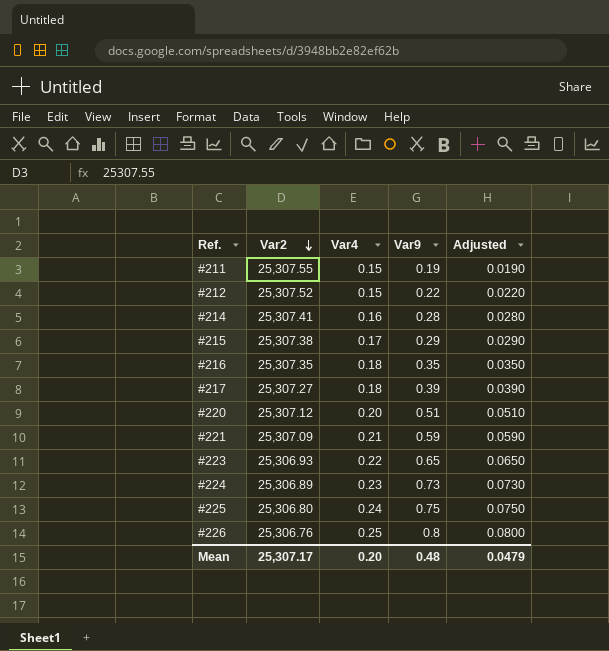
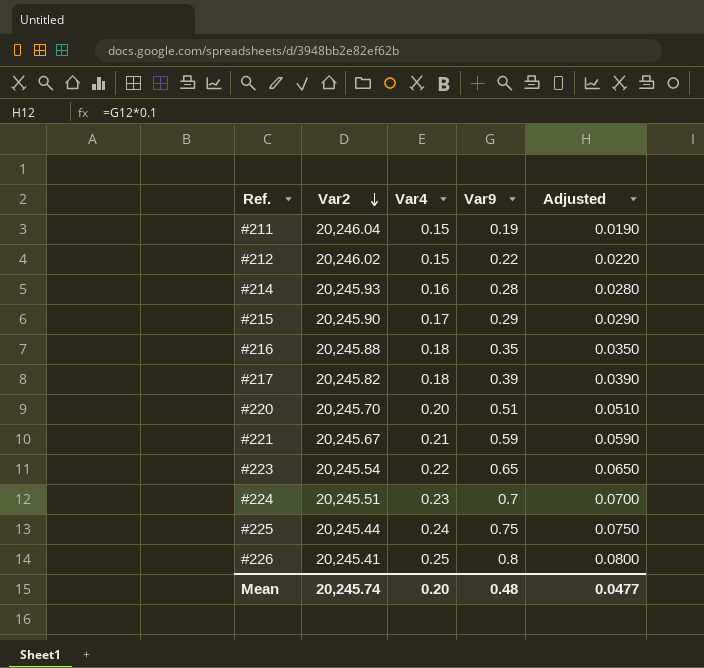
#211 | Var2: 25,307.55 -> 20,246.04
#212 | Var2: 25,307.52 -> 20,246.02
#214 | Var2: 25,307.41 -> 20,245.93
#215 | Var2: 25,307.38 -> 20,245.90
#216 | Var2: 25,307.35 -> 20,245.88
#217 | Var2: 25,307.27 -> 20,245.82
#220 | Var2: 25,307.12 -> 20,245.70
#221 | Var2: 25,307.09 -> 20,245.67
#223 | Var2: 25,306.93 -> 20,245.54
#224 | Var2: 25,306.89 -> 20,245.51
#224 | Var9: 0.73 -> 0.7
#224 | Adjusted: 0.0730 -> 0.0700
#225 | Var2: 25,306.80 -> 20,245.44
#226 | Var2: 25,306.76 -> 20,245.41
Mean | Var2: 25,307.17 -> 20,245.74
Mean | Adjusted: 0.0479 -> 0.0477

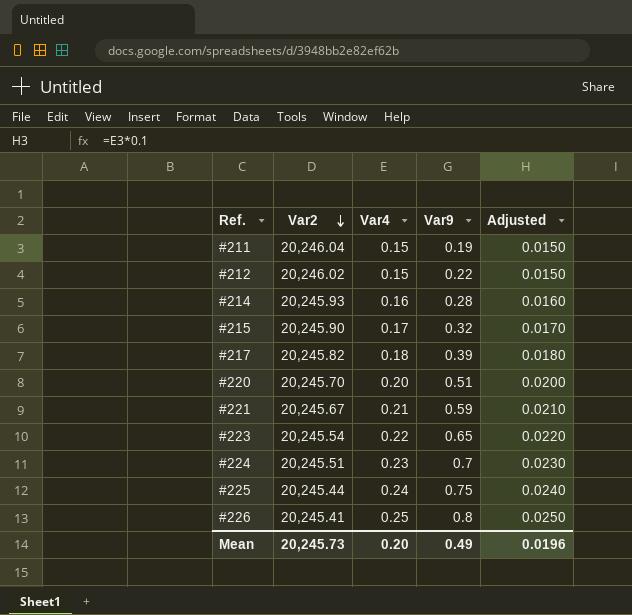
column Adjusted | formula: [Var9] * 0.1 -> [Var4] * 0.1
row #216: 20,245.88 | 0.18 | 0.35 | 0.0350 -> none
#215 | Var9: 0.29 -> 0.32
Mean | Var2: 20,245.74 -> 20,245.73
Mean | Var9: 0.48 -> 0.49
Mean | Adjusted: 0.0477 -> 0.0196

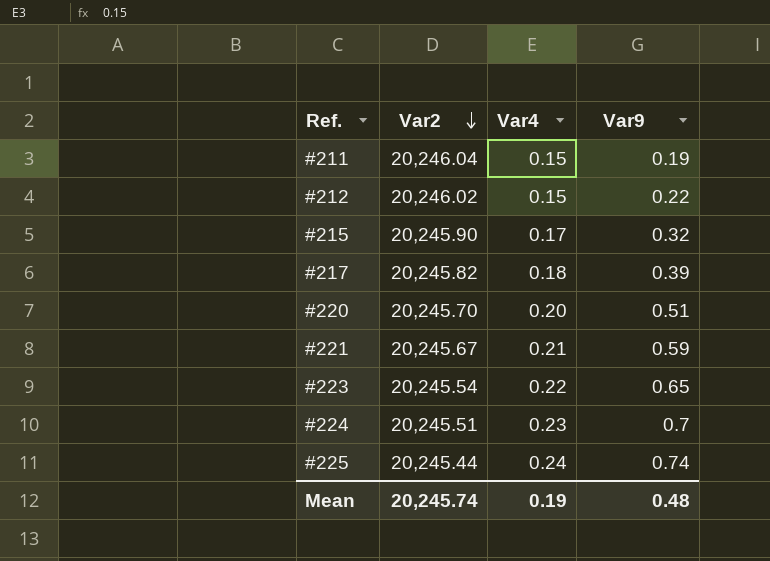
column Adjusted | formula: [Var4] * 0.1 -> none
row #214: 20,245.93 | 0.16 | 0.28 | 0.0160 -> none
row #226: 20,245.41 | 0.25 | 0.8 | 0.0250 -> none
#225 | Var9: 0.75 -> 0.74
Mean | Var2: 20,245.73 -> 20,245.74
Mean | Var4: 0.20 -> 0.19
Mean | Var9: 0.49 -> 0.48

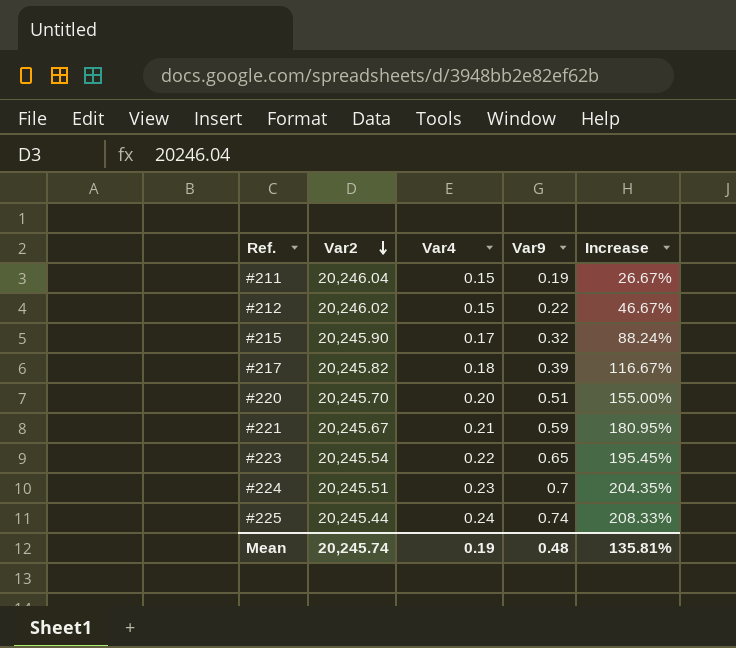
column Increase | formula: none -> ([Var9] - [Var4]) / [Var4]

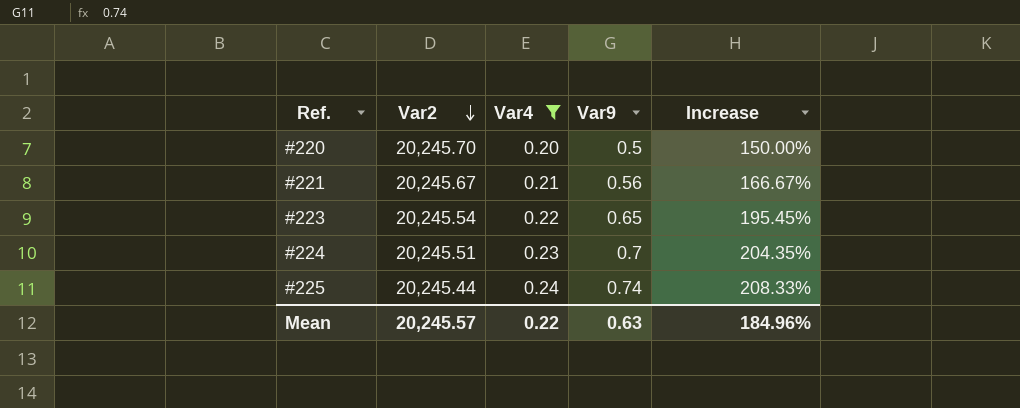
filter: none -> Var4 >= 0.20
#220 | Var9: 0.51 -> 0.5
#220 | Increase: 155.00% -> 150.00%
#221 | Var9: 0.59 -> 0.56
#221 | Increase: 180.95% -> 166.67%
Mean | Var2: 20,245.74 -> 20,245.57
Mean | Var4: 0.19 -> 0.22
Mean | Var9: 0.48 -> 0.63
Mean | Increase: 135.81% -> 184.96%

